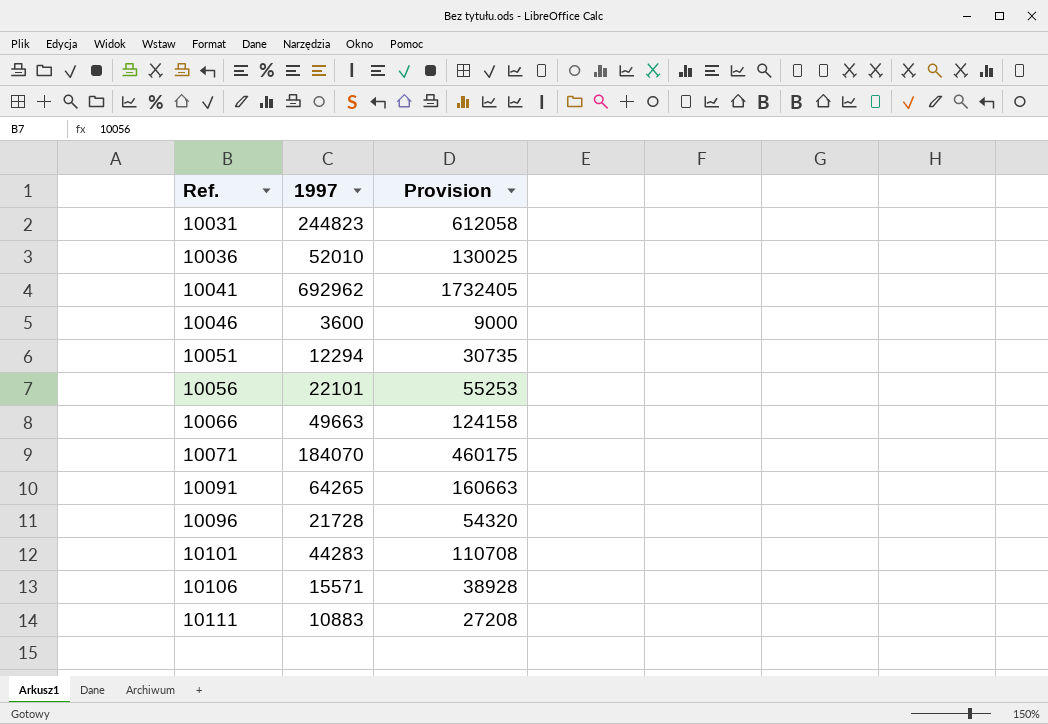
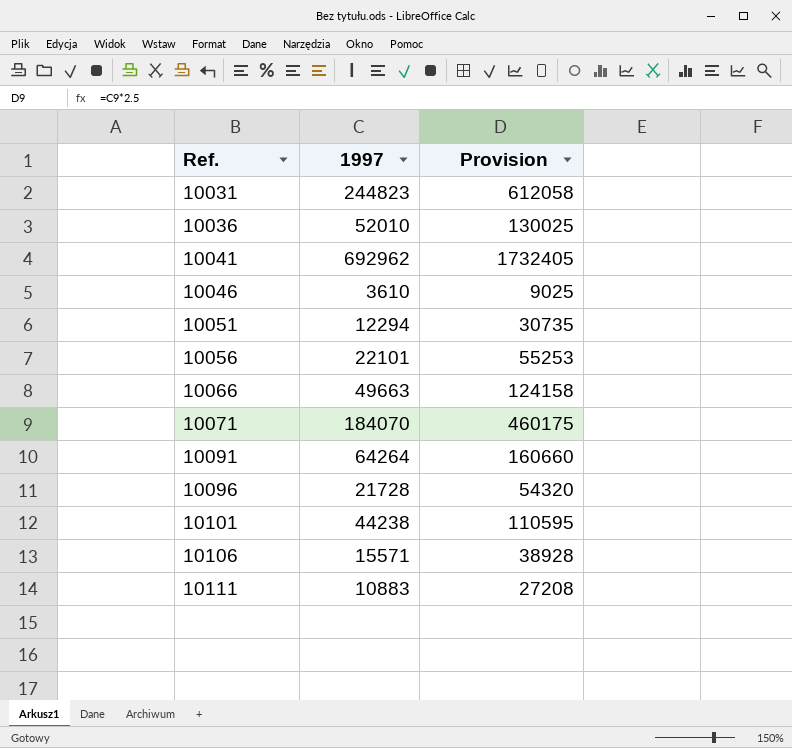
10046 | 1997: 3600 -> 3610
10046 | Provision: 9000 -> 9025
10091 | 1997: 64265 -> 64264
10091 | Provision: 160663 -> 160660
10101 | 1997: 44283 -> 44238
10101 | Provision: 110708 -> 110595

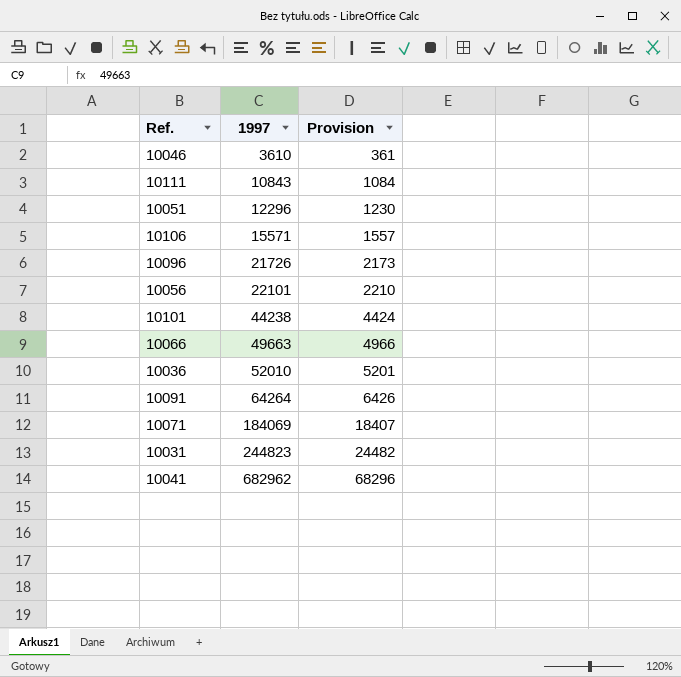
row order: Ref. ascending -> 1997 ascending
column Provision | formula: [1997] * 2.5 -> [1997] * 0.1
10111 | 1997: 10883 -> 10843
10051 | 1997: 12294 -> 12296
10096 | 1997: 21728 -> 21726
10071 | 1997: 184070 -> 184069
10041 | 1997: 692962 -> 682962

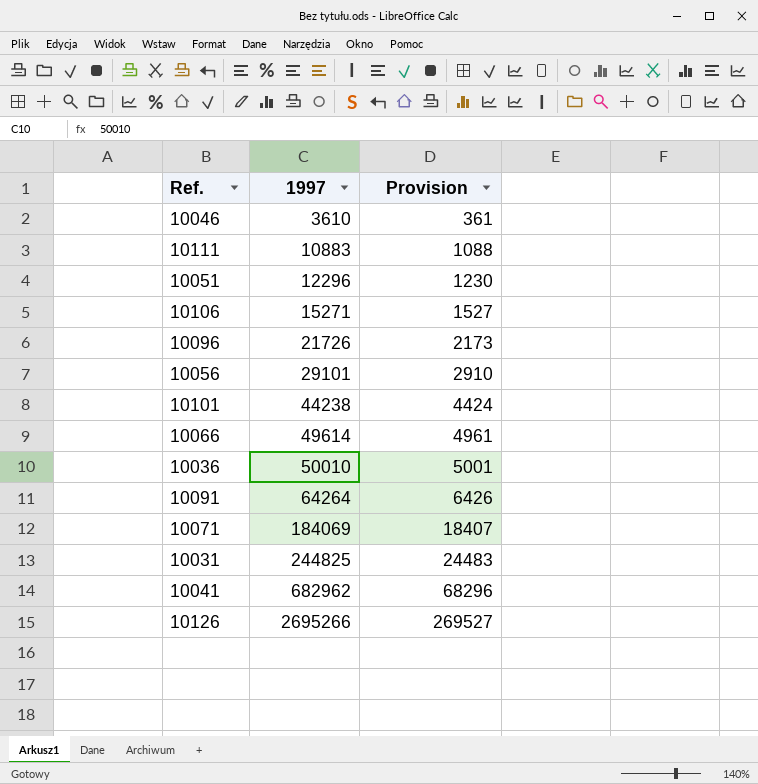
10111 | 1997: 10843 -> 10883
10111 | Provision: 1084 -> 1088
10106 | 1997: 15571 -> 15271
10106 | Provision: 1557 -> 1527
10056 | 1997: 22101 -> 29101
10056 | Provision: 2210 -> 2910
10066 | 1997: 49663 -> 49614
10066 | Provision: 4966 -> 4961
10036 | 1997: 52010 -> 50010
10036 | Provision: 5201 -> 5001
10031 | 1997: 244823 -> 244825
10031 | Provision: 24482 -> 24483
row 10126: none -> 2695266 | 269527

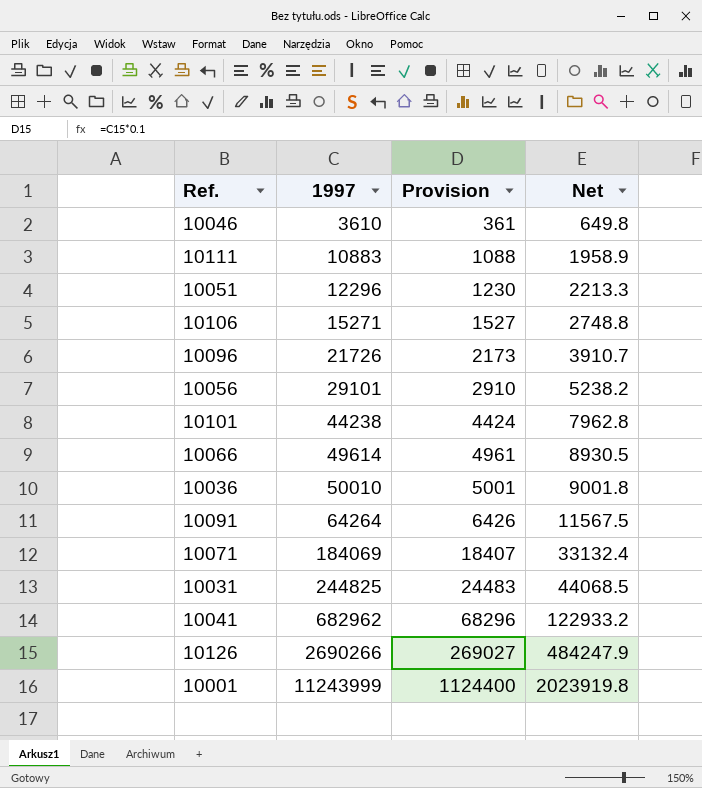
column Net | formula: none -> [1997] * 0.18
10126 | 1997: 2695266 -> 2690266
10126 | Provision: 269527 -> 269027
row 10001: none -> 11243999 | 1124400 | 2023919.8

